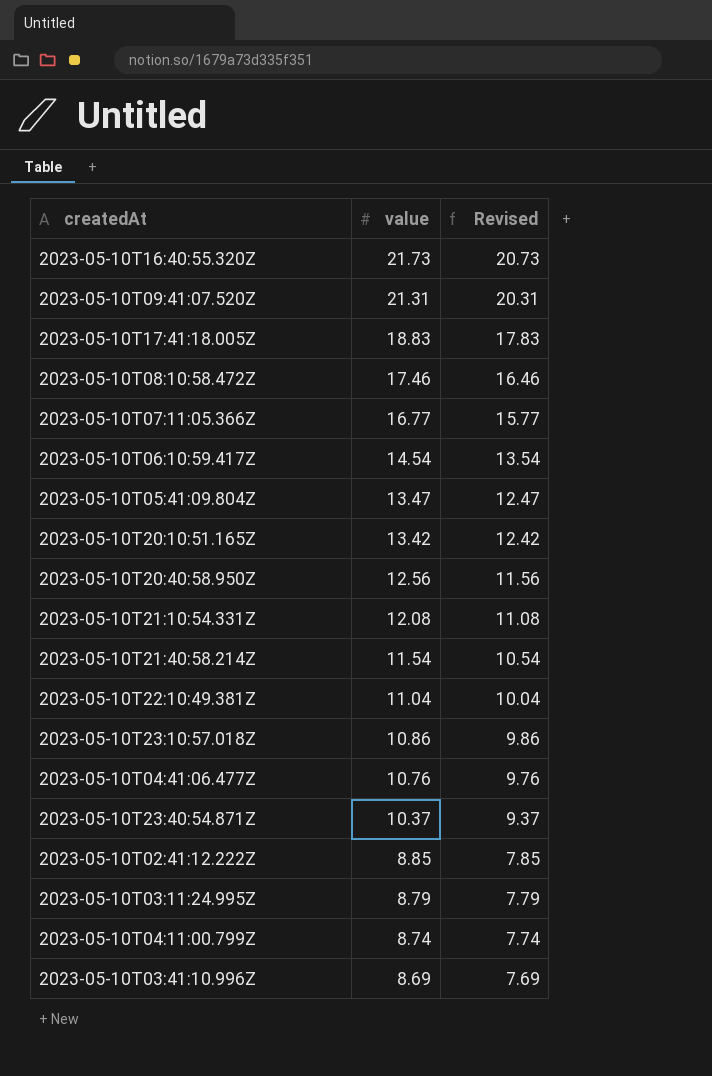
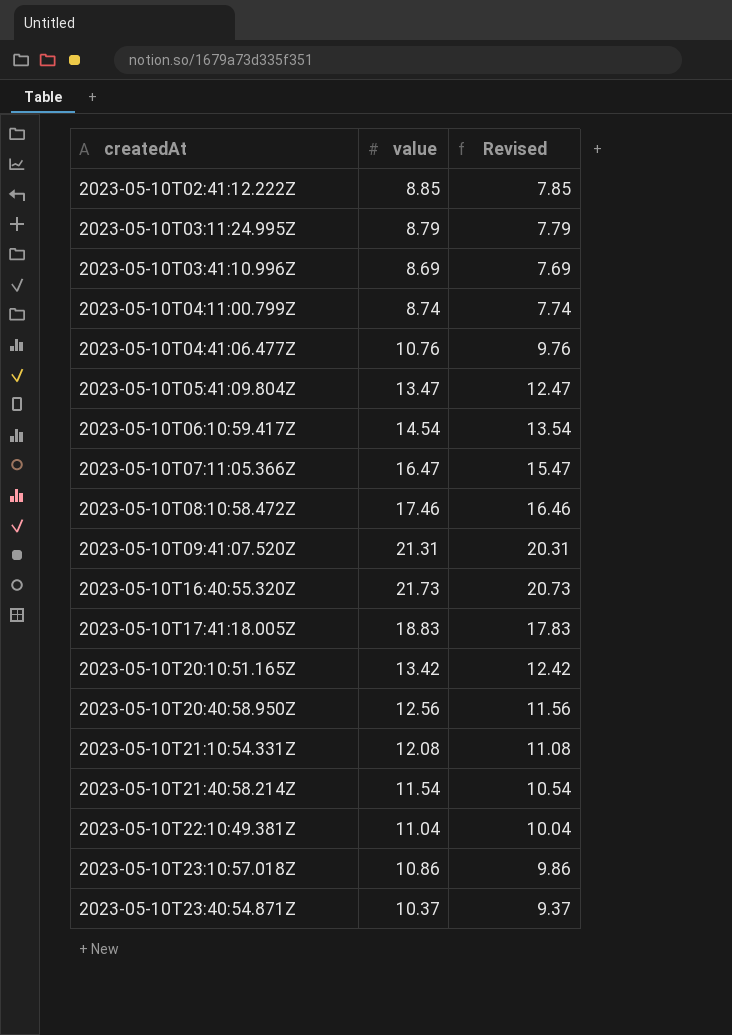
row order: value descending -> createdAt ascending
2023-05-10T07:11:05.366Z | value: 16.77 -> 16.47
2023-05-10T07:11:05.366Z | Revised: 15.77 -> 15.47

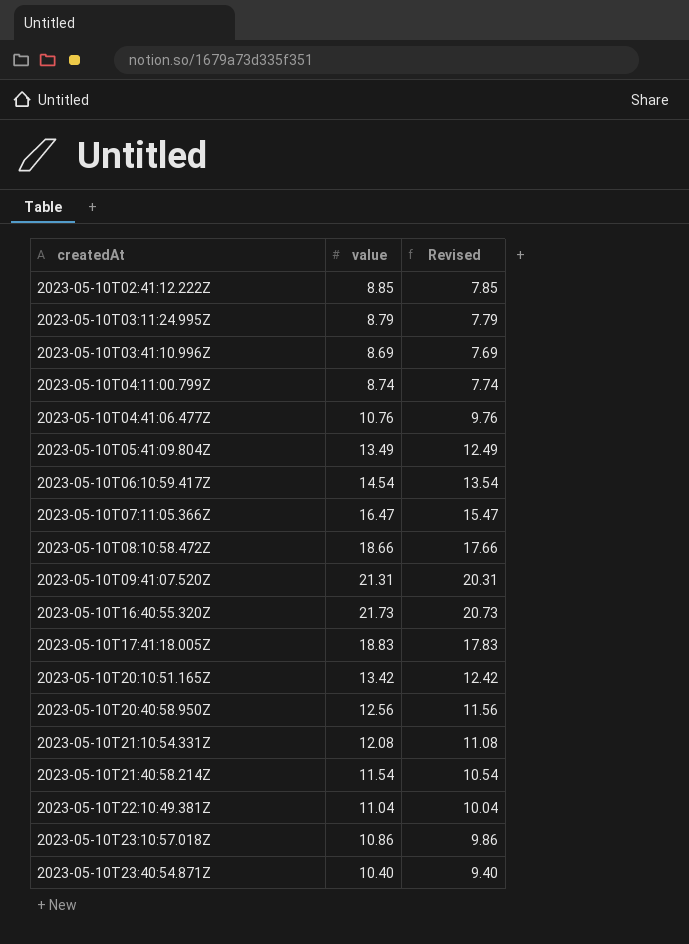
2023-05-10T05:41:09.804Z | value: 13.47 -> 13.49
2023-05-10T05:41:09.804Z | Revised: 12.47 -> 12.49
2023-05-10T08:10:58.472Z | value: 17.46 -> 18.66
2023-05-10T08:10:58.472Z | Revised: 16.46 -> 17.66
2023-05-10T23:40:54.871Z | value: 10.37 -> 10.40
2023-05-10T23:40:54.871Z | Revised: 9.37 -> 9.40

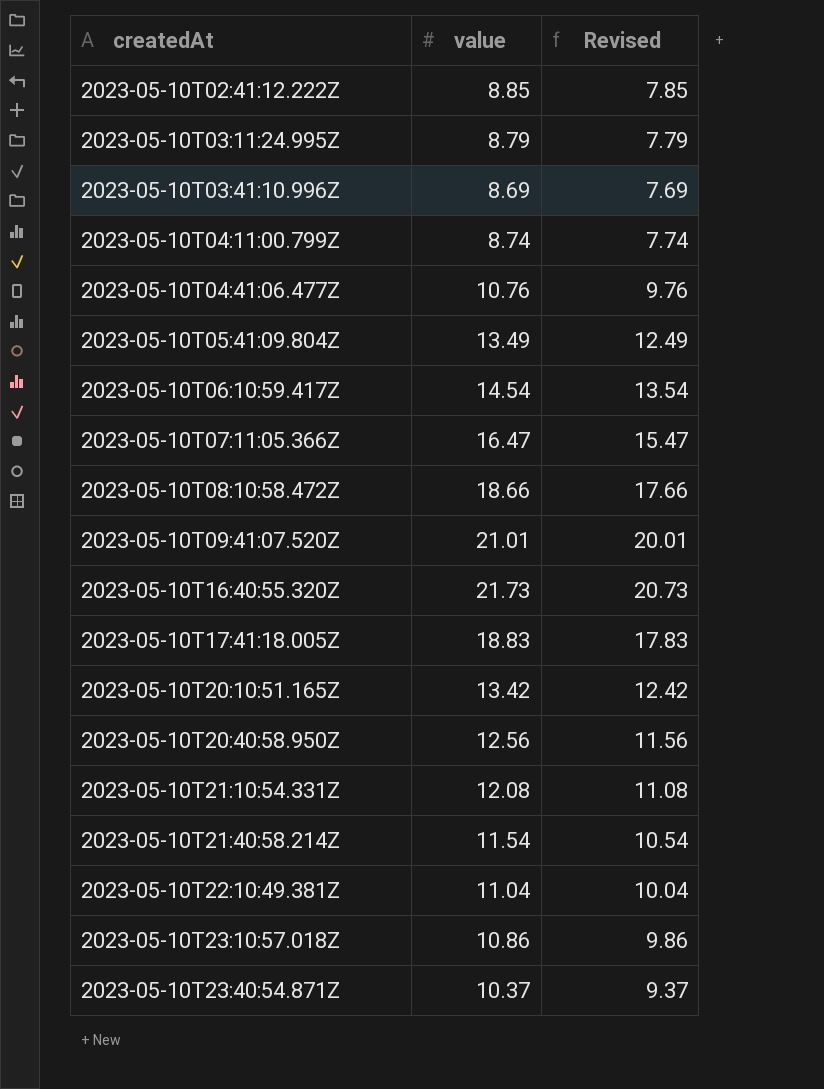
2023-05-10T09:41:07.520Z | value: 21.31 -> 21.01
2023-05-10T09:41:07.520Z | Revised: 20.31 -> 20.01
2023-05-10T23:40:54.871Z | value: 10.40 -> 10.37
2023-05-10T23:40:54.871Z | Revised: 9.40 -> 9.37

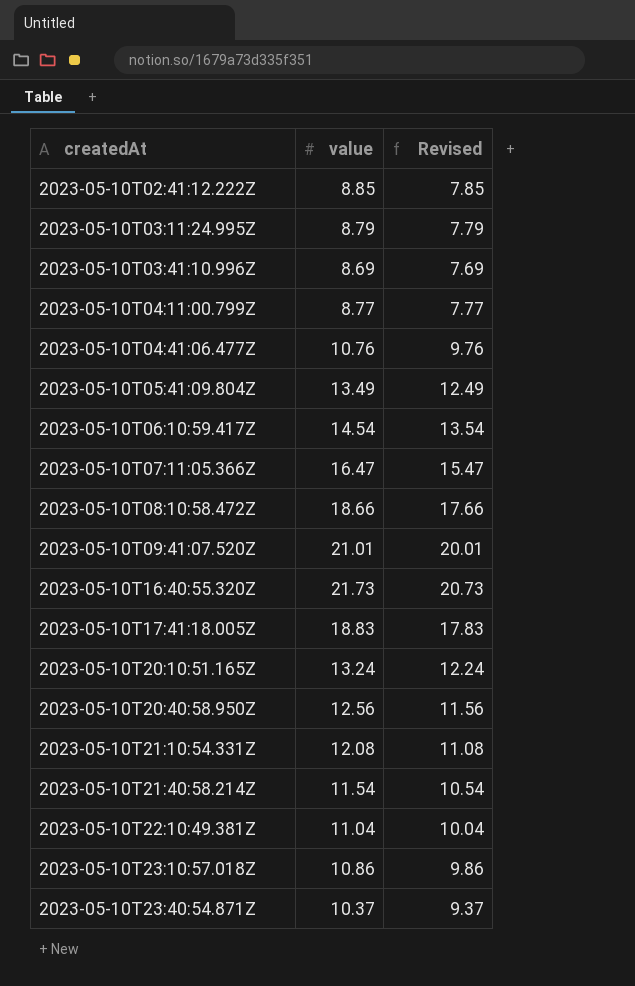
2023-05-10T04:11:00.799Z | value: 8.74 -> 8.77
2023-05-10T04:11:00.799Z | Revised: 7.74 -> 7.77
2023-05-10T20:10:51.165Z | value: 13.42 -> 13.24
2023-05-10T20:10:51.165Z | Revised: 12.42 -> 12.24

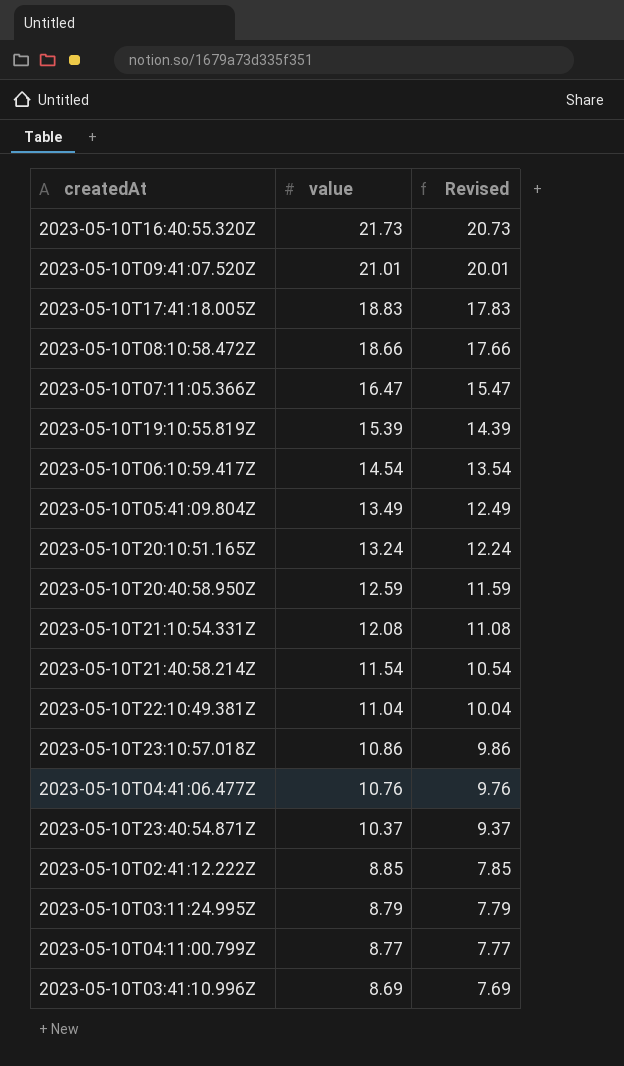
row order: createdAt ascending -> value descending
row 2023-05-10T19:10:55.819Z: none -> 15.39 | 14.39
2023-05-10T20:40:58.950Z | value: 12.56 -> 12.59
2023-05-10T20:40:58.950Z | Revised: 11.56 -> 11.59

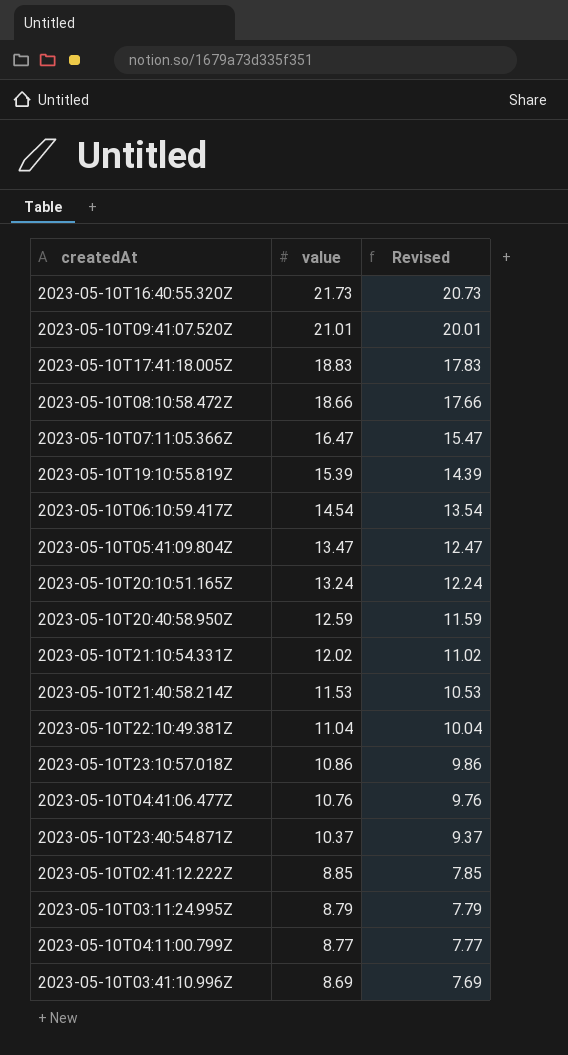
2023-05-10T05:41:09.804Z | value: 13.49 -> 13.47
2023-05-10T05:41:09.804Z | Revised: 12.49 -> 12.47
2023-05-10T21:10:54.331Z | value: 12.08 -> 12.02
2023-05-10T21:10:54.331Z | Revised: 11.08 -> 11.02
2023-05-10T21:40:58.214Z | value: 11.54 -> 11.53
2023-05-10T21:40:58.214Z | Revised: 10.54 -> 10.53

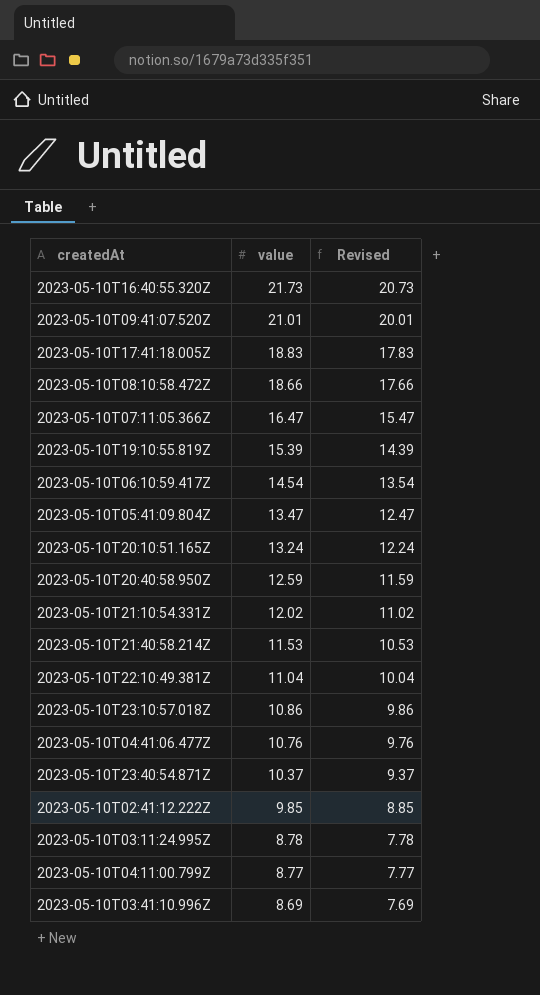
2023-05-10T02:41:12.222Z | value: 8.85 -> 9.85
2023-05-10T02:41:12.222Z | Revised: 7.85 -> 8.85
2023-05-10T03:11:24.995Z | value: 8.79 -> 8.78
2023-05-10T03:11:24.995Z | Revised: 7.79 -> 7.78

